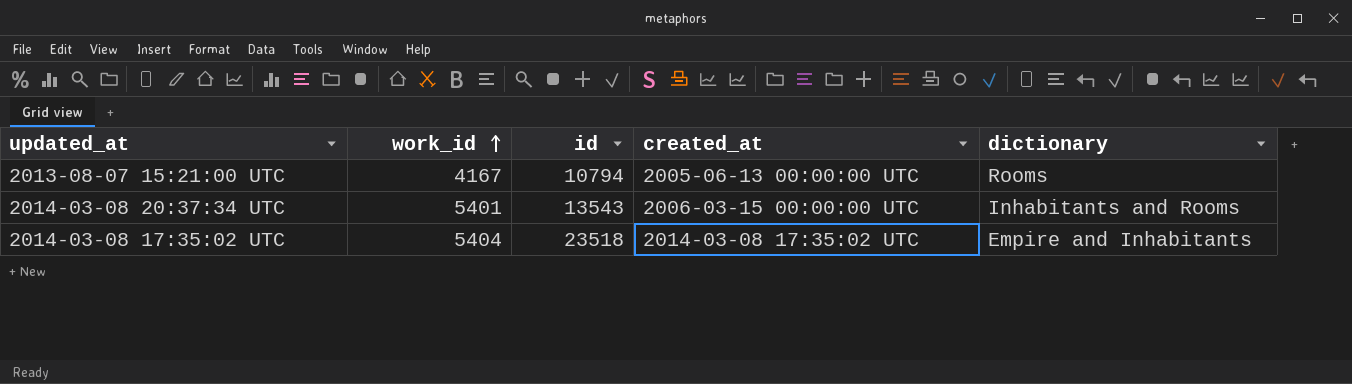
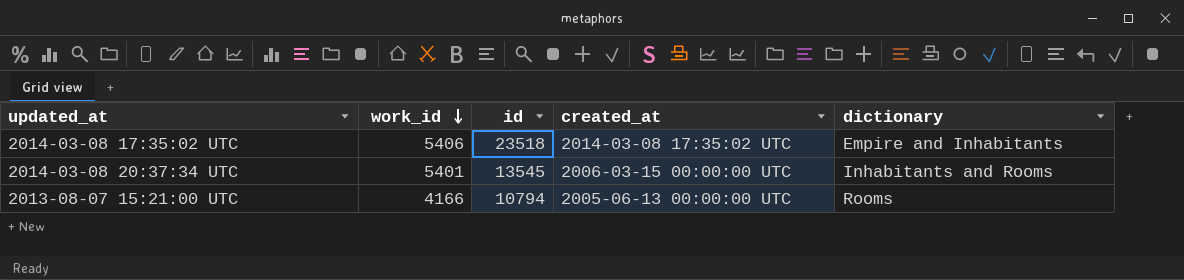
row order: work_id ascending -> work_id descending
2014-03-08 17:35:02 UTC | work_id: 5404 -> 5406
2014-03-08 20:37:34 UTC | id: 13543 -> 13545
2013-08-07 15:21:00 UTC | work_id: 4167 -> 4166

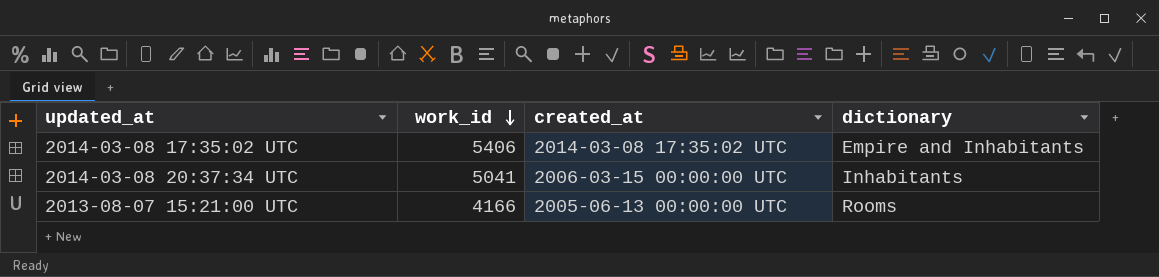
column id | position: 3 -> none
2014-03-08 20:37:34 UTC | work_id: 5401 -> 5041
2014-03-08 20:37:34 UTC | dictionary: Inhabitants and Rooms -> Inhabitants

